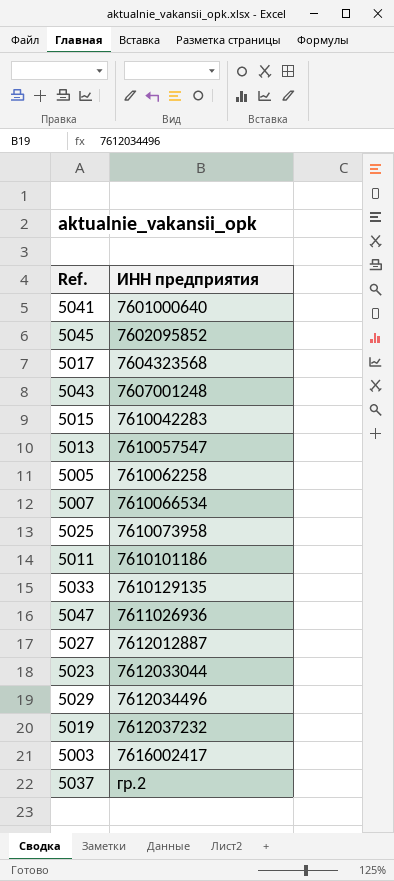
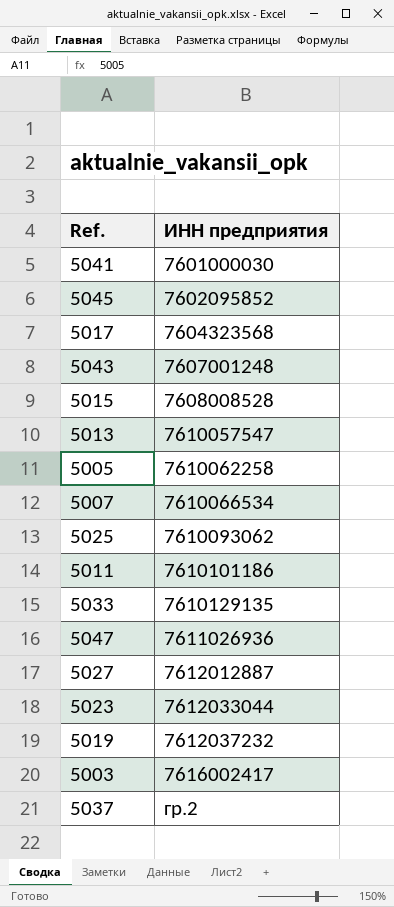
row 5029: 7612034496 -> none
5041 | ИНН предприятия: 7601000640 -> 7601000030
5015 | ИНН предприятия: 7610042283 -> 7608008528
5025 | ИНН предприятия: 7610073958 -> 7610093062

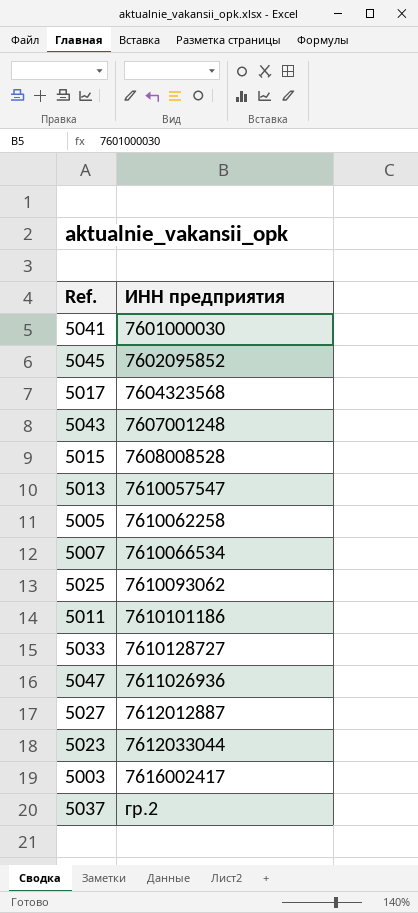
row 5019: 7612037232 -> none
5033 | ИНН предприятия: 7610129135 -> 7610128727

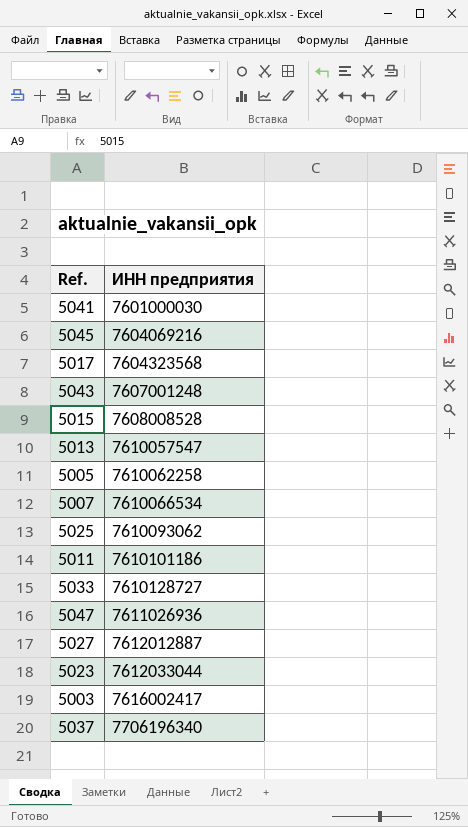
5045 | ИНН предприятия: 7602095852 -> 7604069216
5037 | ИНН предприятия: гр.2 -> 7706196340

